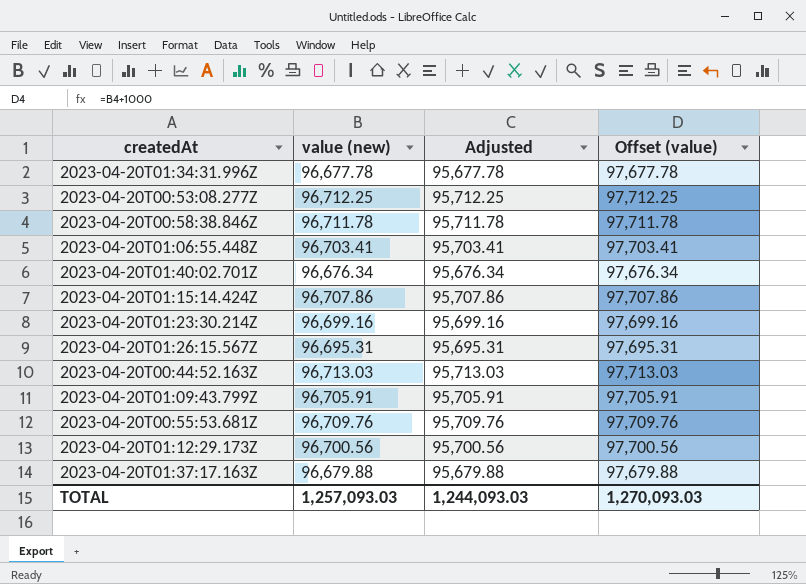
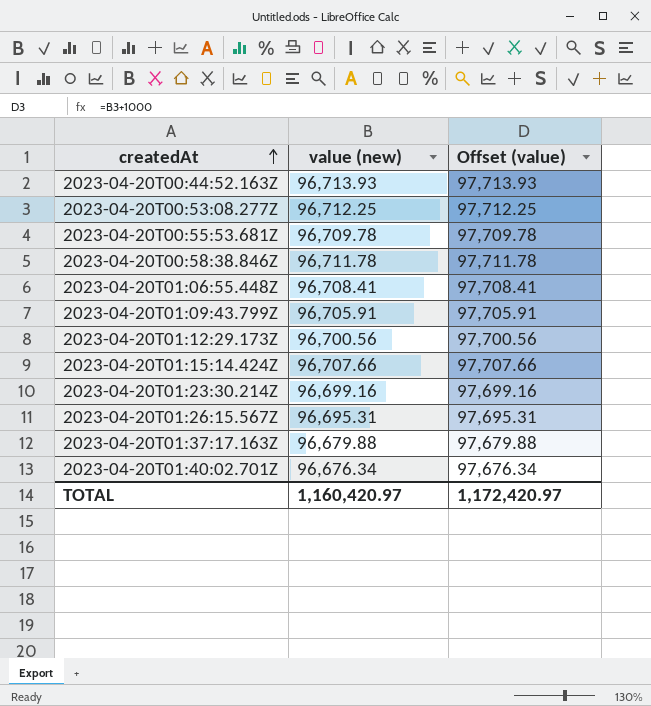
row order: none -> createdAt ascending
column Adjusted | formula: [value (new)] - 1000 -> none
row 2023-04-20T01:34:31.996Z: 96,677.78 | 95,677.78 | 97,677.78 -> none
2023-04-20T00:44:52.163Z | value (new): 96,713.03 -> 96,713.93
2023-04-20T00:44:52.163Z | Offset (value): 97,713.03 -> 97,713.93
2023-04-20T00:55:53.681Z | value (new): 96,709.76 -> 96,709.78
2023-04-20T00:55:53.681Z | Offset (value): 97,709.76 -> 97,709.78
2023-04-20T01:06:55.448Z | value (new): 96,703.41 -> 96,708.41
2023-04-20T01:06:55.448Z | Offset (value): 97,703.41 -> 97,708.41
2023-04-20T01:15:14.424Z | value (new): 96,707.86 -> 96,707.66
2023-04-20T01:15:14.424Z | Offset (value): 97,707.86 -> 97,707.66
TOTAL | value (new): 1,257,093.03 -> 1,160,420.97
TOTAL | Offset (value): 1,270,093.03 -> 1,172,420.97

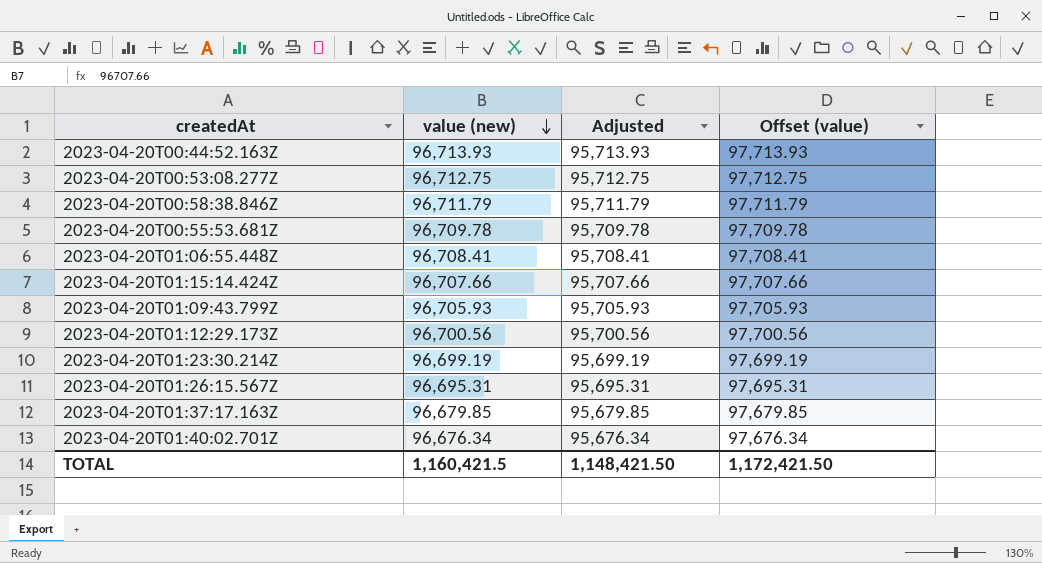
row order: createdAt ascending -> value (new) descending
column Adjusted | formula: none -> [value (new)] - 1000
2023-04-20T00:53:08.277Z | value (new): 96,712.25 -> 96,712.75
2023-04-20T00:53:08.277Z | Offset (value): 97,712.25 -> 97,712.75
2023-04-20T00:58:38.846Z | value (new): 96,711.78 -> 96,711.79
2023-04-20T00:58:38.846Z | Offset (value): 97,711.78 -> 97,711.79
2023-04-20T01:09:43.799Z | value (new): 96,705.91 -> 96,705.93
2023-04-20T01:09:43.799Z | Offset (value): 97,705.91 -> 97,705.93
2023-04-20T01:23:30.214Z | value (new): 96,699.16 -> 96,699.19
2023-04-20T01:23:30.214Z | Offset (value): 97,699.16 -> 97,699.19
2023-04-20T01:37:17.163Z | value (new): 96,679.88 -> 96,679.85
2023-04-20T01:37:17.163Z | Offset (value): 97,679.88 -> 97,679.85
TOTAL | value (new): 1,160,420.97 -> 1,160,421.5
TOTAL | Offset (value): 1,172,420.97 -> 1,172,421.50

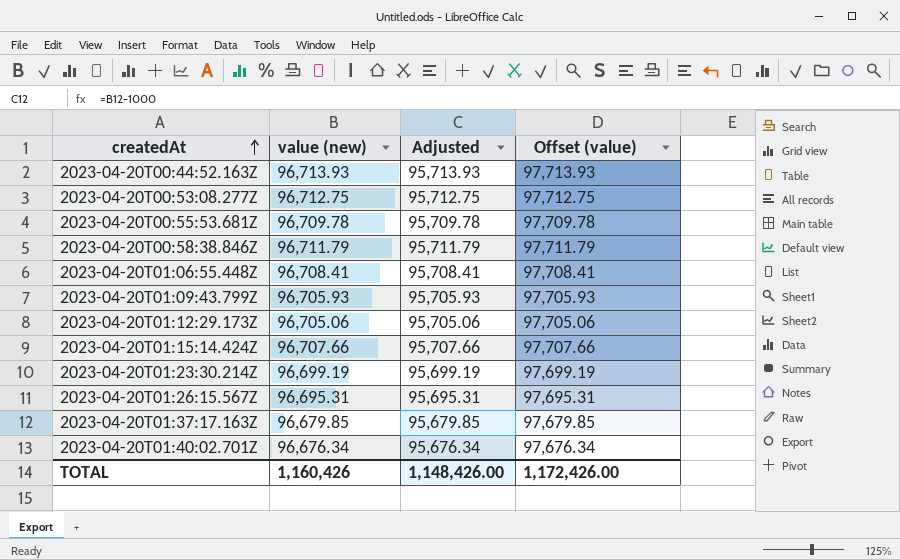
row order: value (new) descending -> createdAt ascending
2023-04-20T01:12:29.173Z | value (new): 96,700.56 -> 96,705.06
2023-04-20T01:12:29.173Z | Adjusted: 95,700.56 -> 95,705.06
2023-04-20T01:12:29.173Z | Offset (value): 97,700.56 -> 97,705.06
TOTAL | value (new): 1,160,421.5 -> 1,160,426
TOTAL | Adjusted: 1,148,421.50 -> 1,148,426.00
TOTAL | Offset (value): 1,172,421.50 -> 1,172,426.00

